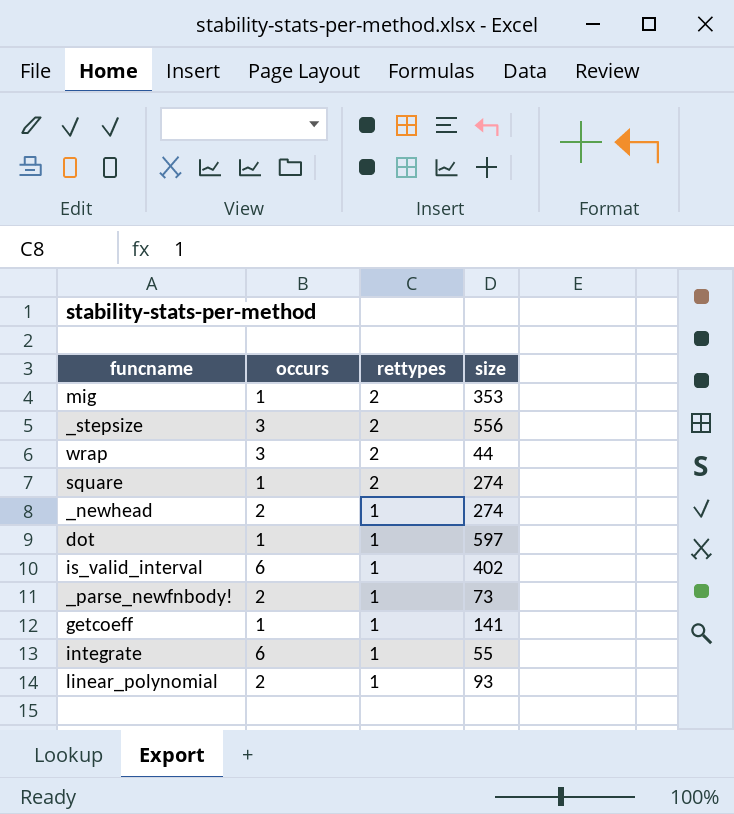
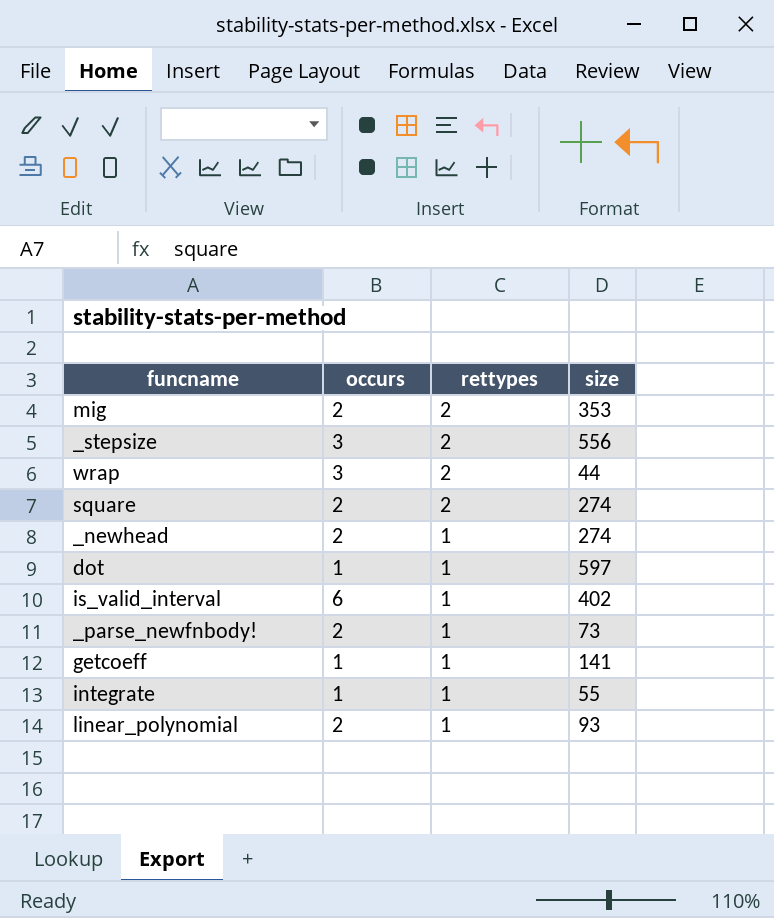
mig | occurs: 1 -> 2
square | occurs: 1 -> 2
integrate | occurs: 6 -> 1

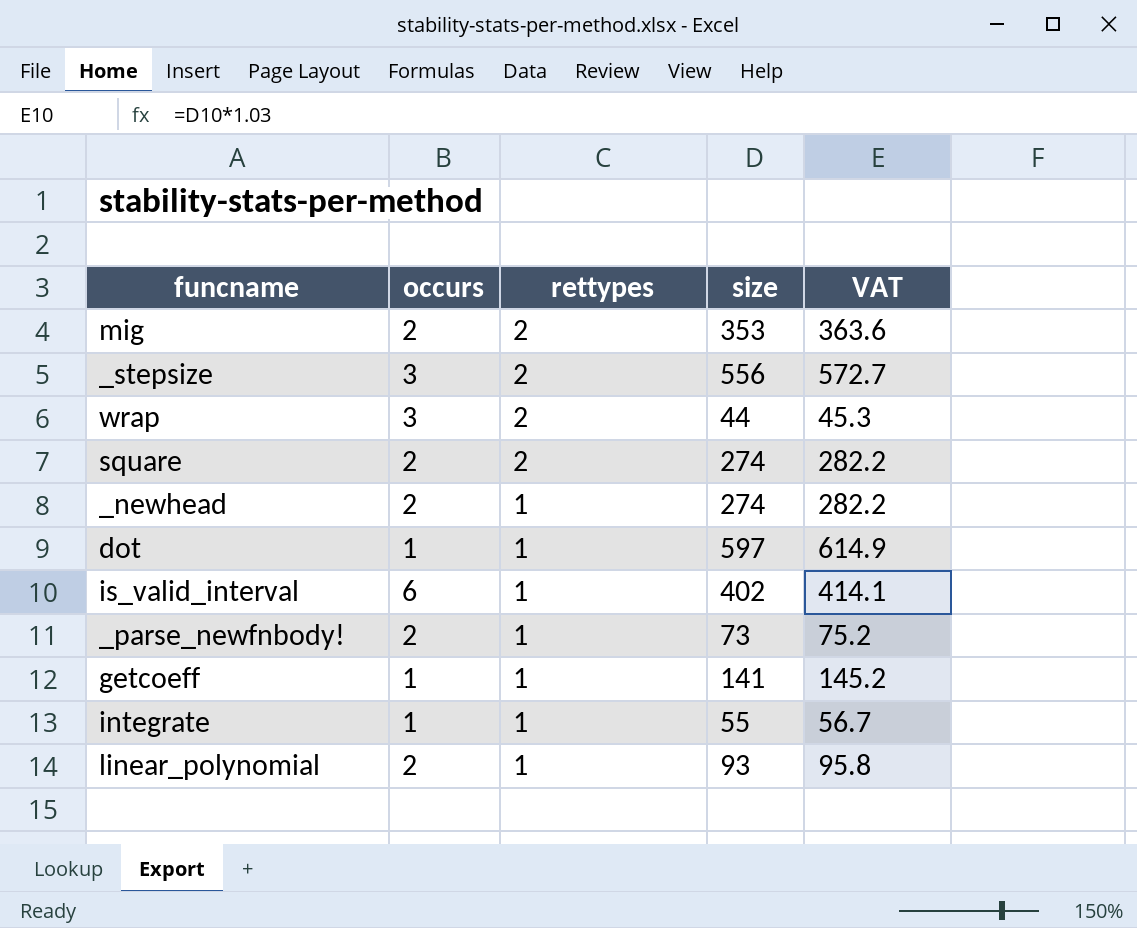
column VAT | formula: none -> [size] * 1.03

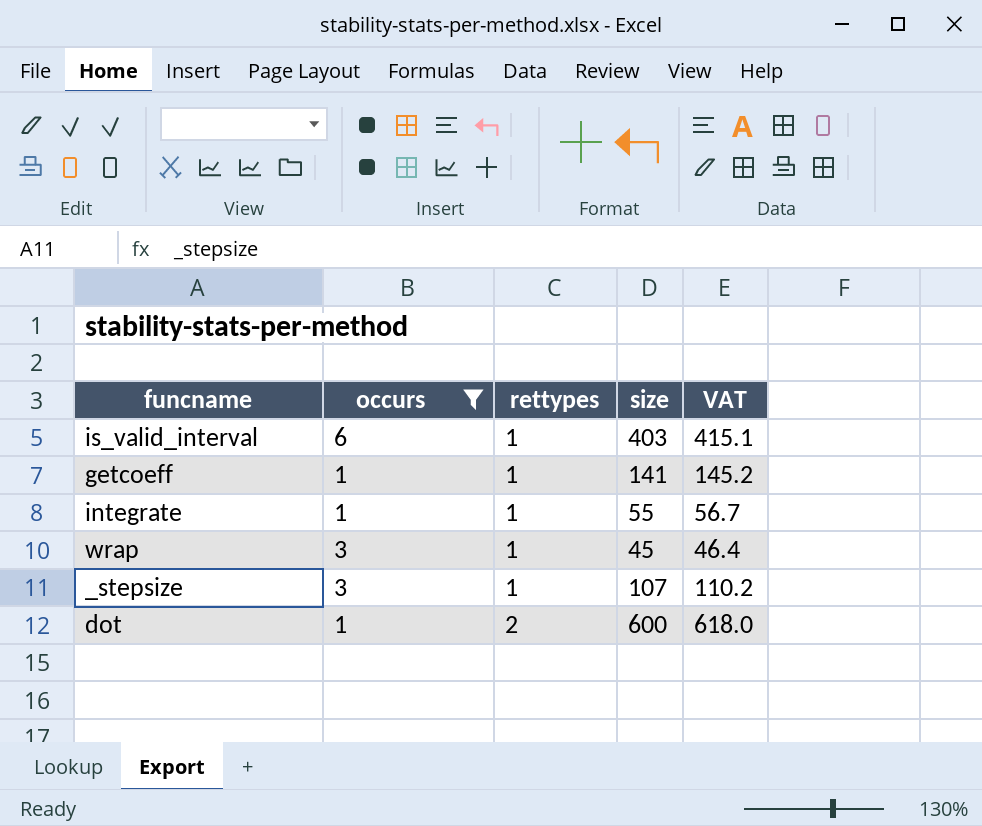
filter: none -> occurs != 2
row order: rettypes descending -> rettypes ascending
is_valid_interval | size: 402 -> 403
is_valid_interval | VAT: 414.1 -> 415.1
wrap | rettypes: 2 -> 1
wrap | size: 44 -> 45
wrap | VAT: 45.3 -> 46.4
_stepsize | rettypes: 2 -> 1
_stepsize | size: 556 -> 107
_stepsize | VAT: 572.7 -> 110.2
dot | rettypes: 1 -> 2
dot | size: 597 -> 600
dot | VAT: 614.9 -> 618.0

